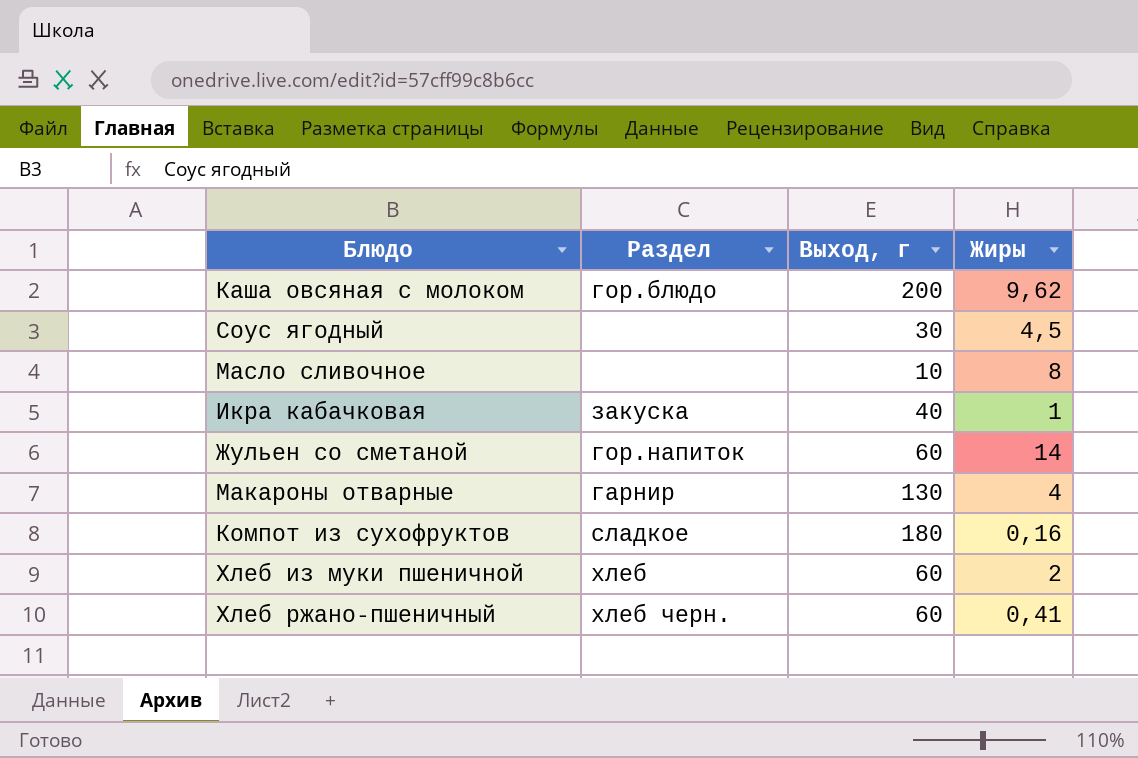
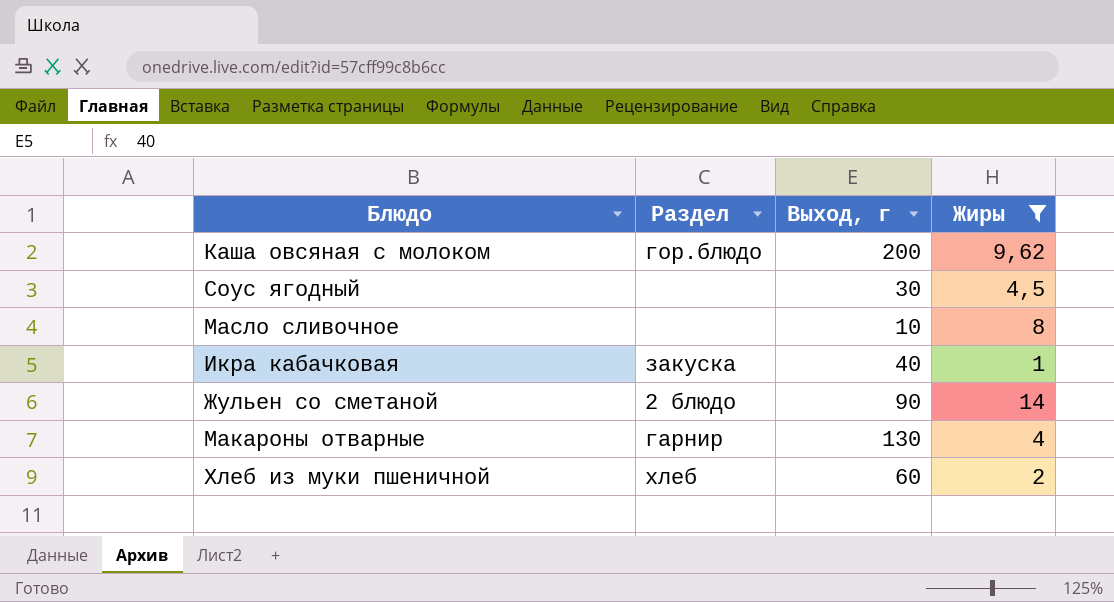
filter: none -> Жиры >= 1
Жульен со сметаной | Раздел: гор.напиток -> 2 блюдо
Жульен со сметаной | Выход, г: 60 -> 90

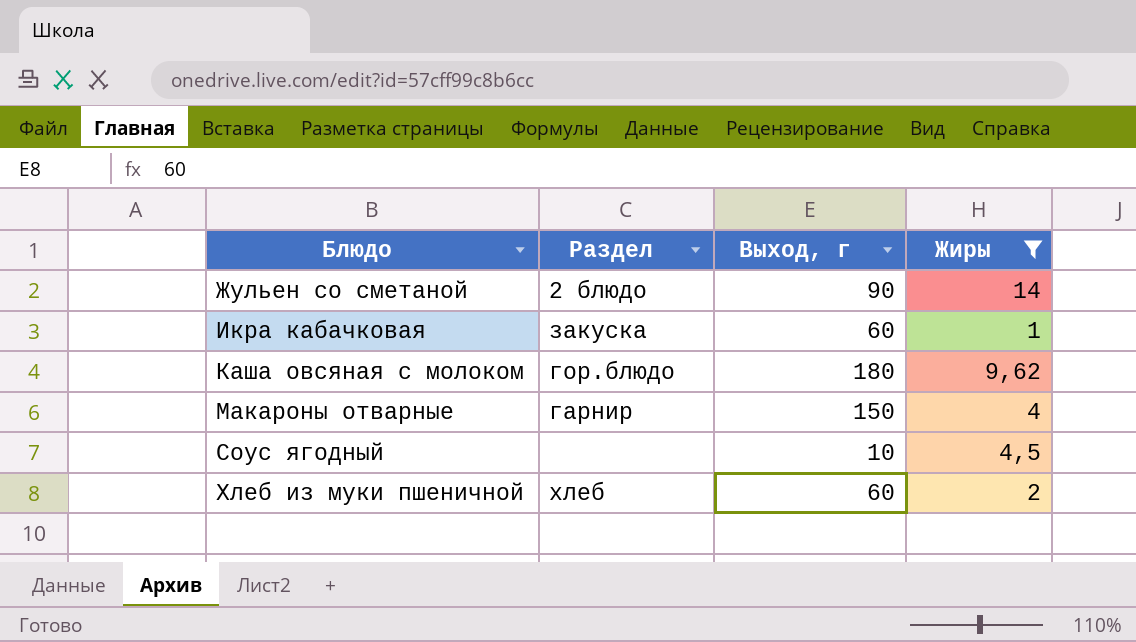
row order: none -> Блюдо ascending
row Масло сливочное: none | 10 | 8 -> none
Икра кабачковая | Выход, г: 40 -> 60
Каша овсяная с молоком | Выход, г: 200 -> 180
Макароны отварные | Выход, г: 130 -> 150
Соус ягодный | Выход, г: 30 -> 10

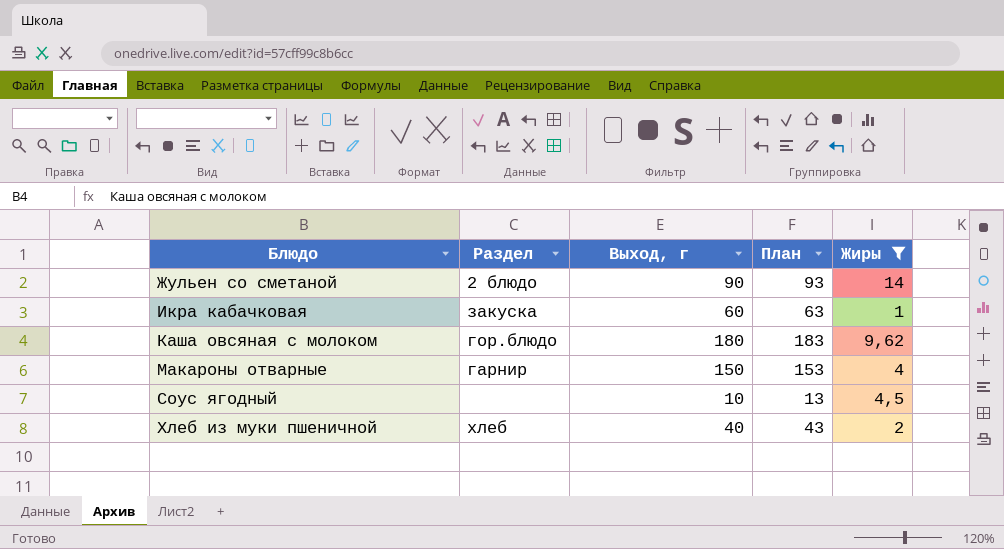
column План | formula: none -> [Выход, г] + 3
Хлеб из муки пшеничной | Выход, г: 60 -> 40

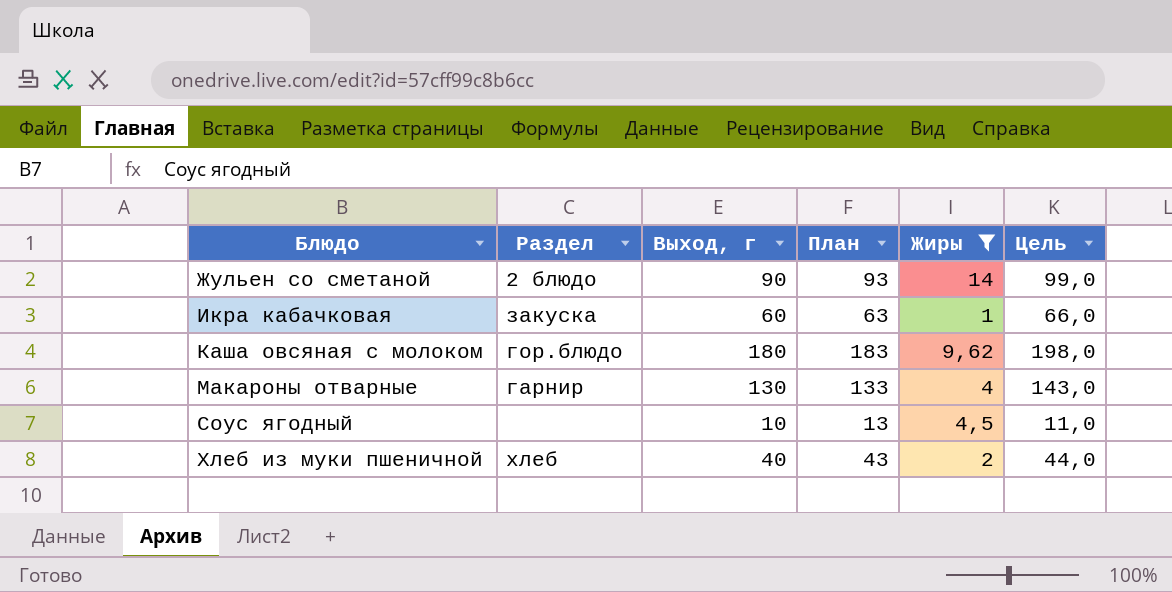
column Цель | formula: none -> [Выход, г] * 1,1
Макароны отварные | Выход, г: 150 -> 130
Макароны отварные | План: 153 -> 133

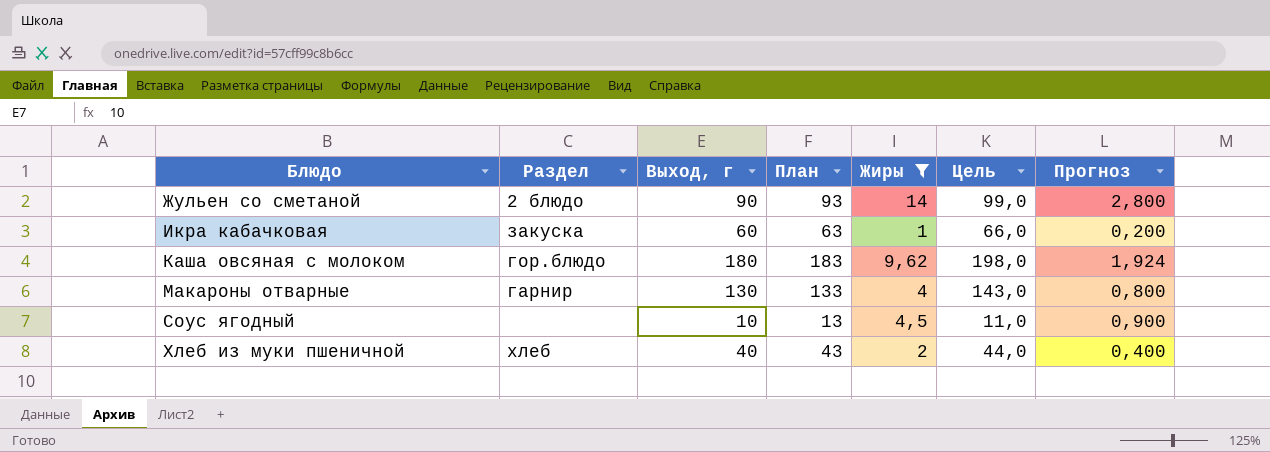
column Прогноз | formula: none -> [Жиры] * 0,2

